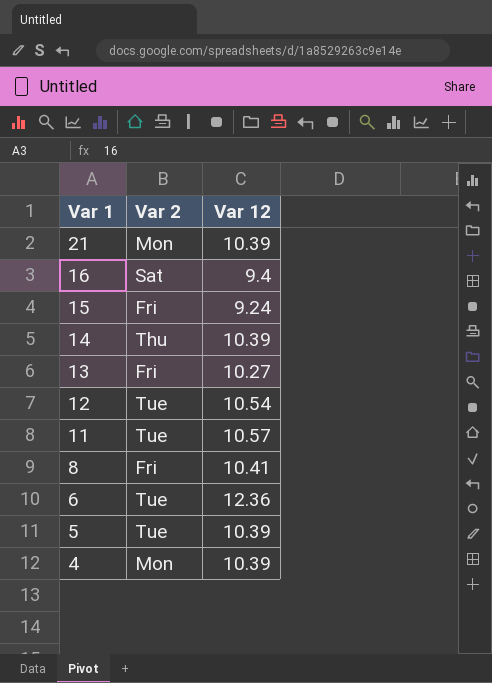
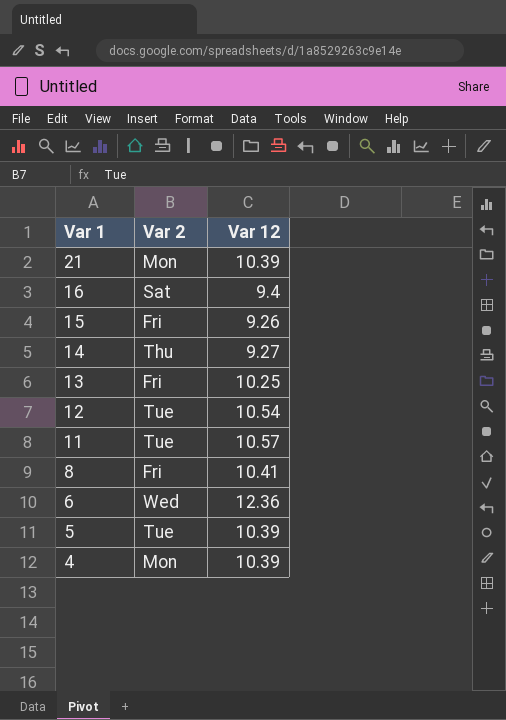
15 | Var 12: 9.24 -> 9.26
14 | Var 12: 10.39 -> 9.27
13 | Var 12: 10.27 -> 10.25
6 | Var 2: Tue -> Wed

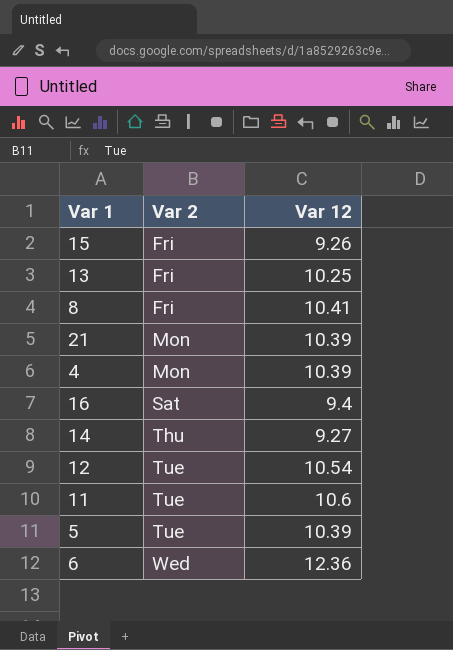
row order: Var 1 descending -> Var 2 ascending
11 | Var 12: 10.57 -> 10.6

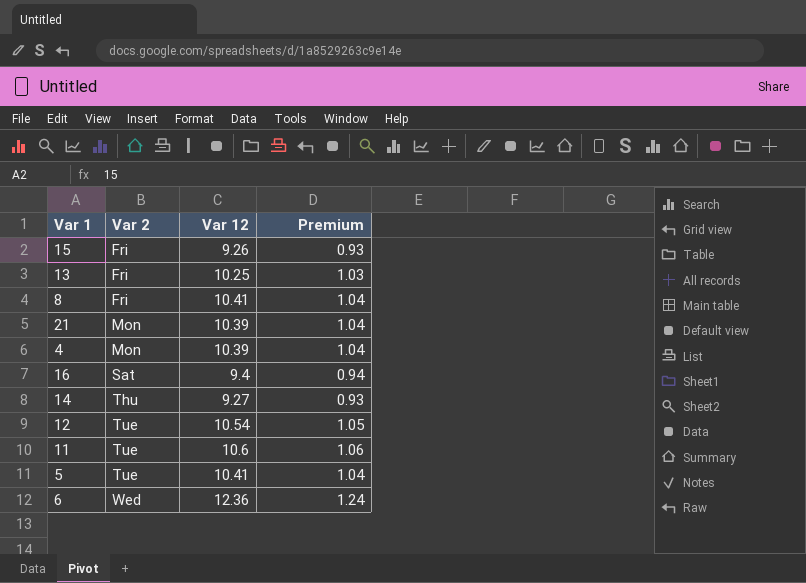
column Premium | formula: none -> [Var 12] * 0.1
5 | Var 12: 10.39 -> 10.41

